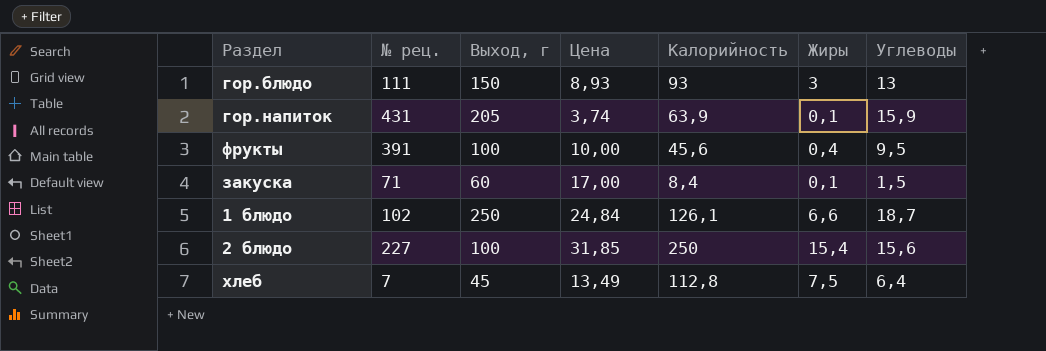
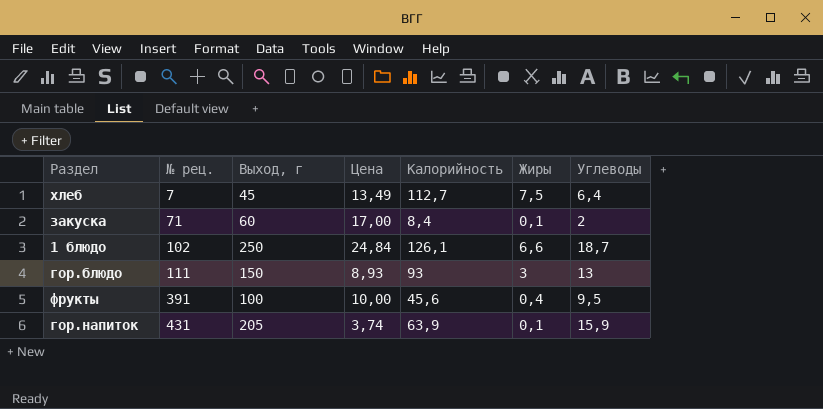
row order: none -> № рец. ascending
row 2 блюдо: 227 | 100 | 31,85 | 250 | 15,4 | 15,6 -> none
хлеб | Калорийность: 112,8 -> 112,7
закуска | Углеводы: 1,5 -> 2

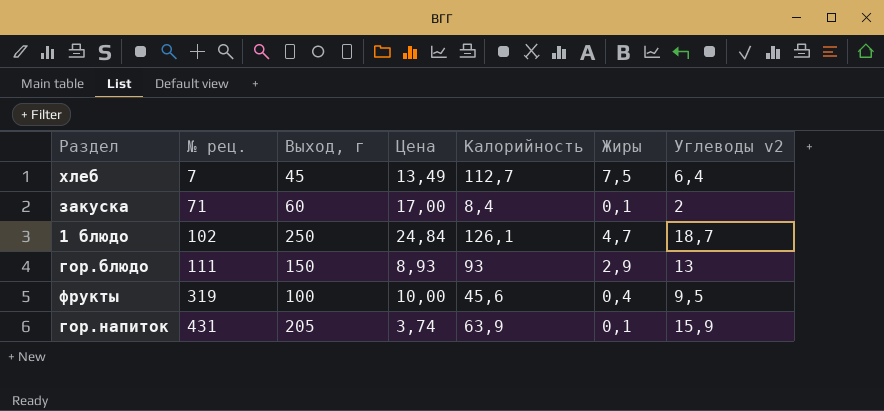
column name: Углеводы -> Углеводы v2
1 блюдо | Жиры: 6,6 -> 4,7
гор.блюдо | Жиры: 3 -> 2,9
фрукты | № рец.: 391 -> 319

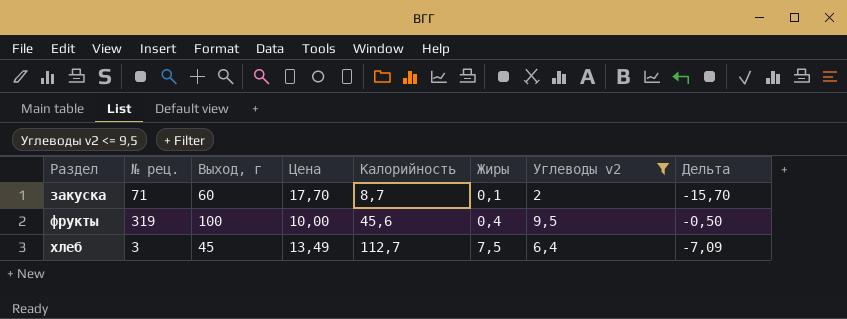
filter: none -> Углеводы v2 <= 9,5
row order: № рец. ascending -> Раздел ascending
column Дельта | formula: none -> [Углеводы v2] - [Цена]
закуска | Цена: 17,00 -> 17,70
закуска | Калорийность: 8,4 -> 8,7
хлеб | № рец.: 7 -> 3

